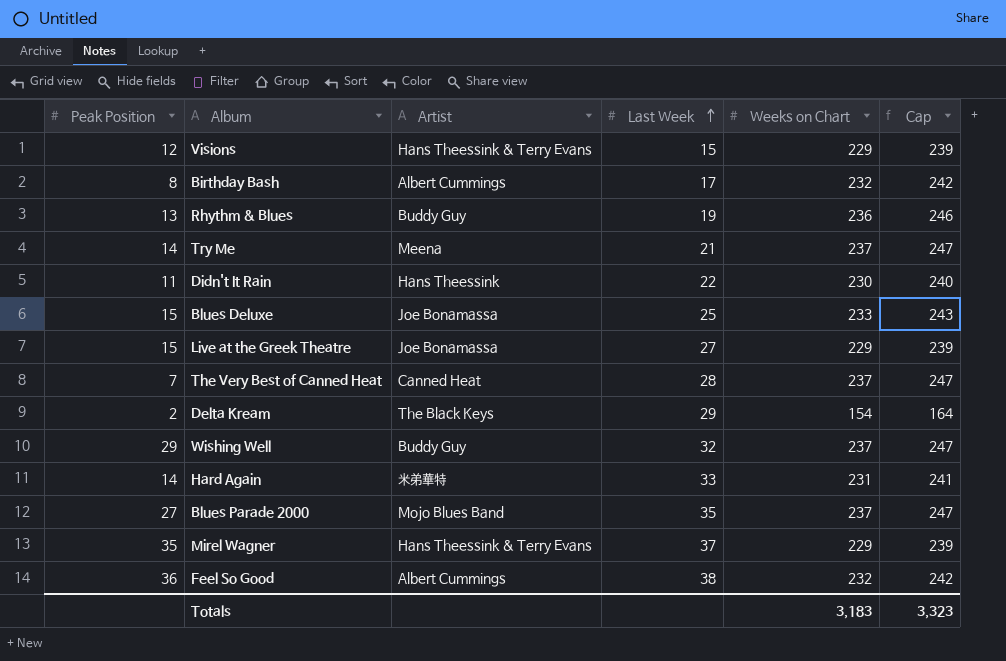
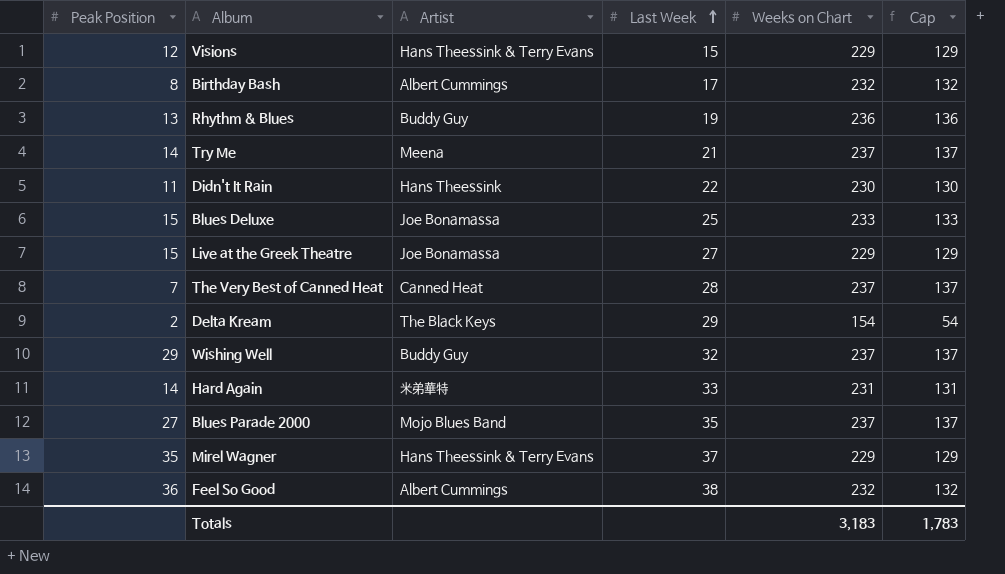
column Cap | formula: [Weeks on Chart] + 10 -> [Weeks on Chart] - 100
Totals | Cap: 3,323 -> 1,783

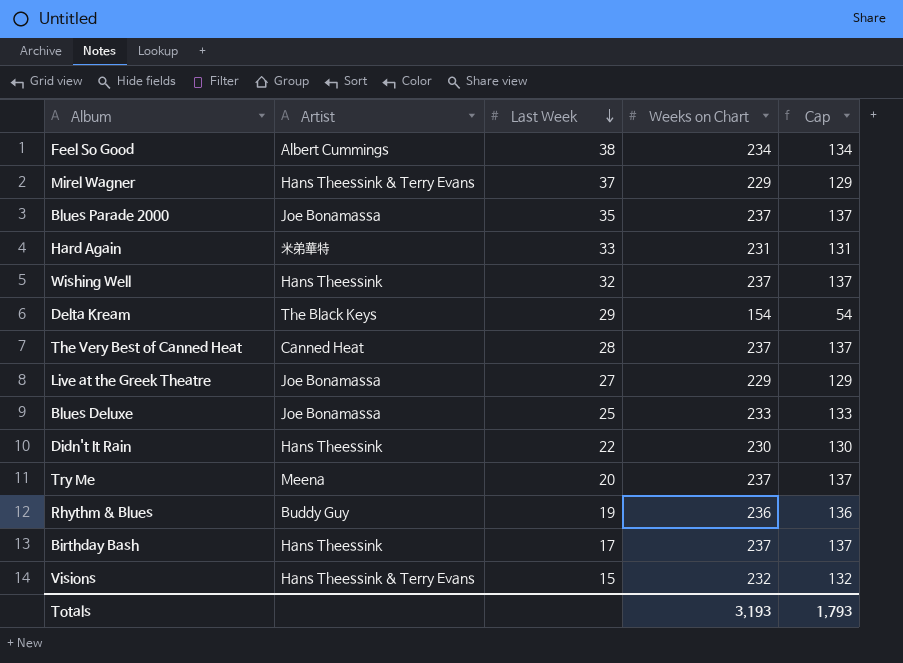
row order: Last Week ascending -> Last Week descending
column Peak Position | position: 1 -> none
Feel So Good | Weeks on Chart: 232 -> 234
Feel So Good | Cap: 132 -> 134
Blues Parade 2000 | Artist: Mojo Blues Band -> Joe Bonamassa
Wishing Well | Artist: Buddy Guy -> Hans Theessink
Try Me | Last Week: 21 -> 20
Birthday Bash | Artist: Albert Cummings -> Hans Theessink
Birthday Bash | Weeks on Chart: 232 -> 237
Birthday Bash | Cap: 132 -> 137
Visions | Weeks on Chart: 229 -> 232
Visions | Cap: 129 -> 132
Totals | Weeks on Chart: 3,183 -> 3,193
Totals | Cap: 1,783 -> 1,793

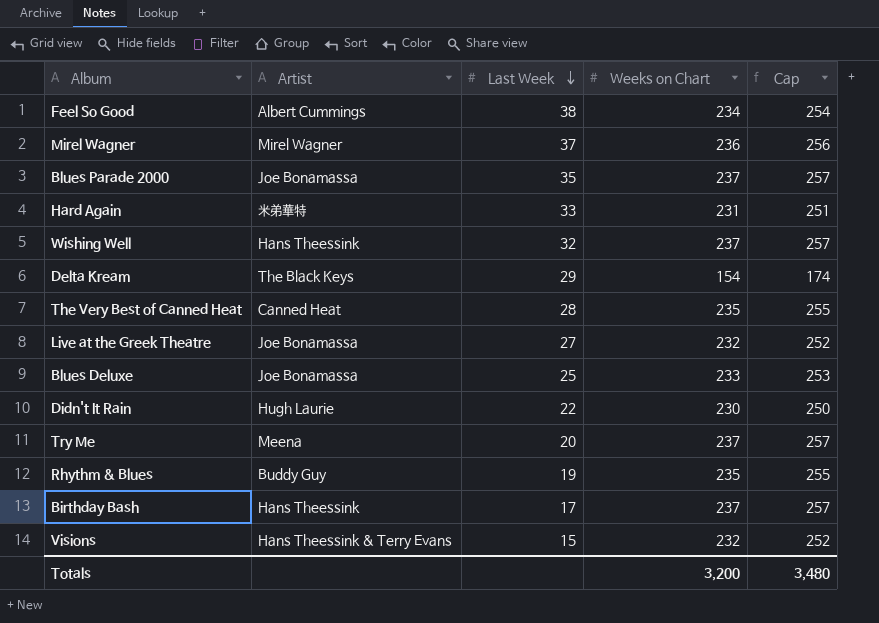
column Cap | formula: [Weeks on Chart] - 100 -> [Weeks on Chart] + 20
Mirel Wagner | Artist: Hans Theessink & Terry Evans -> Mirel Wagner
Mirel Wagner | Weeks on Chart: 229 -> 236
The Very Best of Canned Heat | Weeks on Chart: 237 -> 235
Live at the Greek Theatre | Weeks on Chart: 229 -> 232
Didn't It Rain | Artist: Hans Theessink -> Hugh Laurie
Rhythm & Blues | Weeks on Chart: 236 -> 235
Totals | Weeks on Chart: 3,193 -> 3,200
Totals | Cap: 1,793 -> 3,480

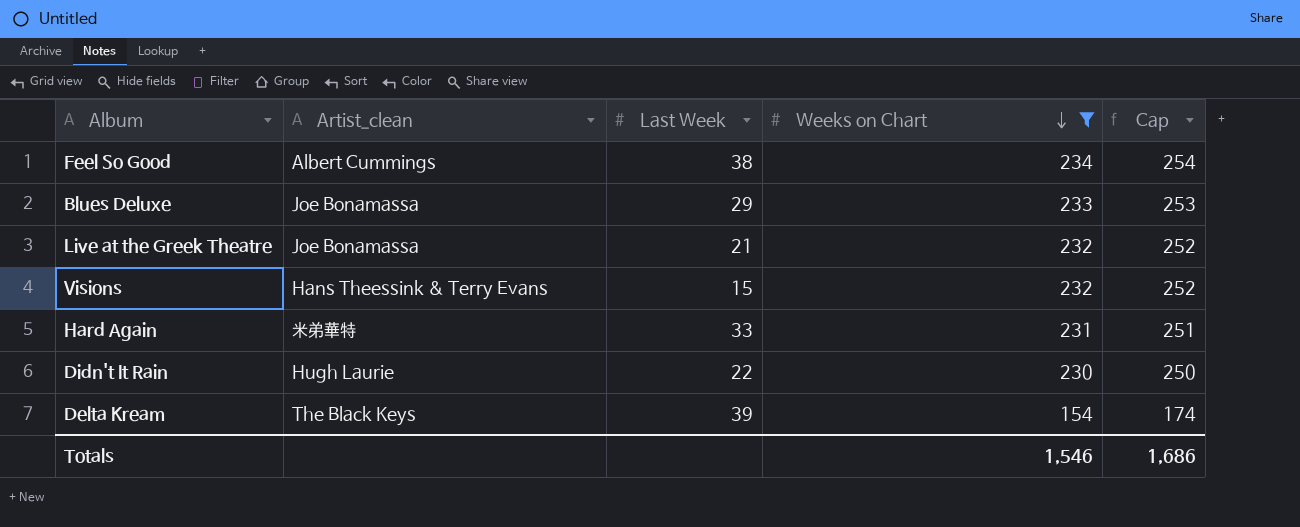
filter: none -> Weeks on Chart <= 234
row order: Last Week descending -> Weeks on Chart descending
column name: Artist -> Artist_clean
Blues Deluxe | Last Week: 25 -> 29
Live at the Greek Theatre | Last Week: 27 -> 21
Delta Kream | Last Week: 29 -> 39
Totals | Weeks on Chart: 3,200 -> 1,546
Totals | Cap: 3,480 -> 1,686

